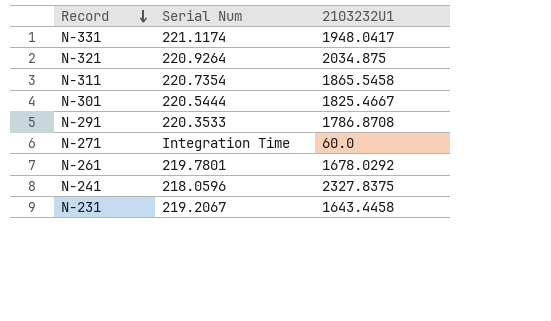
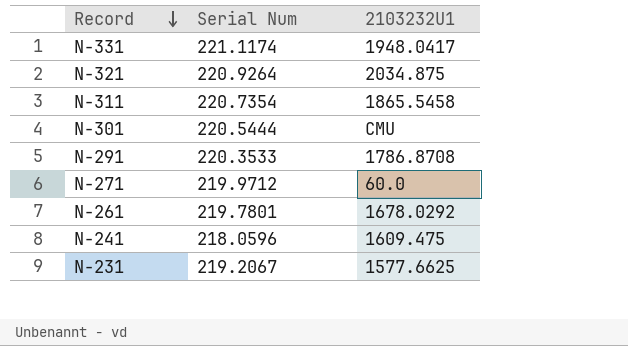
N-301 | 2103232U1: 1825.4667 -> CMU
N-271 | Serial Num: Integration Time -> 219.9712
N-241 | 2103232U1: 2327.8375 -> 1609.475
N-231 | 2103232U1: 1643.4458 -> 1577.6625

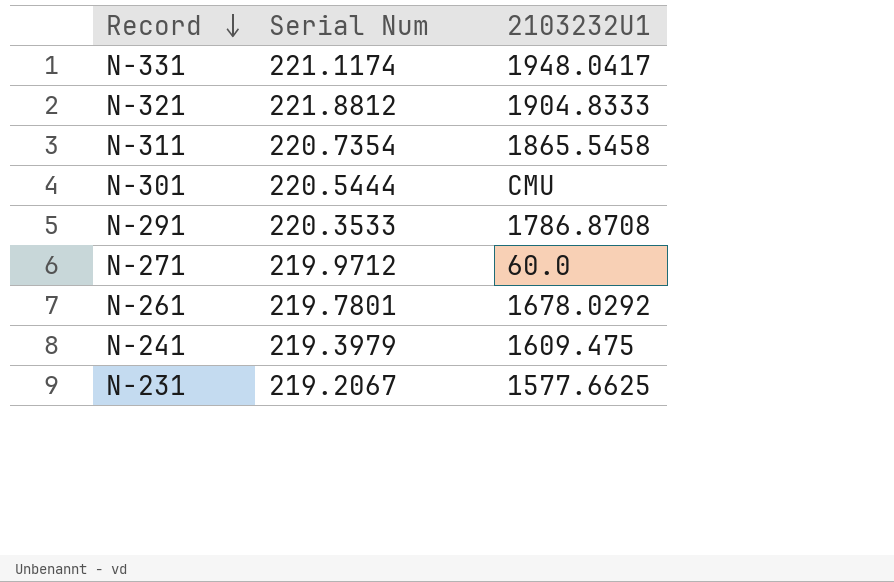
N-321 | Serial Num: 220.9264 -> 221.8812
N-321 | 2103232U1: 2034.875 -> 1904.8333
N-241 | Serial Num: 218.0596 -> 219.3979

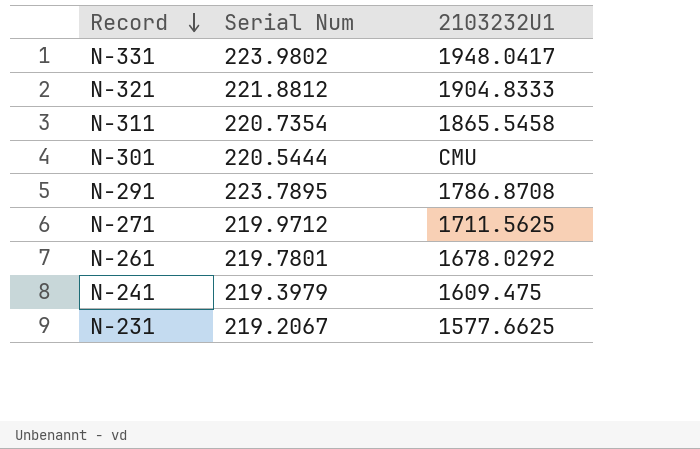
N-331 | Serial Num: 221.1174 -> 223.9802
N-291 | Serial Num: 220.3533 -> 223.7895
N-271 | 2103232U1: 60.0 -> 1711.5625

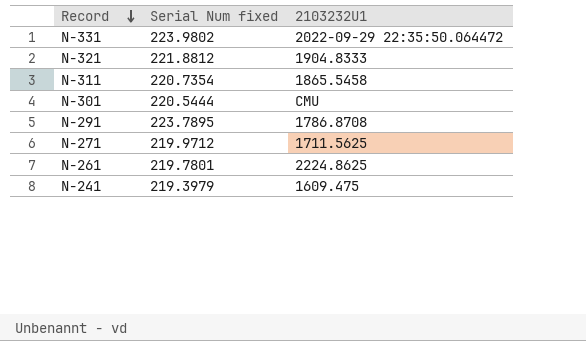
column name: Serial Num -> Serial Num fixed
row N-231: 219.2067 | 1577.6625 -> none
N-331 | 2103232U1: 1948.0417 -> 2022-09-29 22:35:50.064472
N-261 | 2103232U1: 1678.0292 -> 2224.8625

